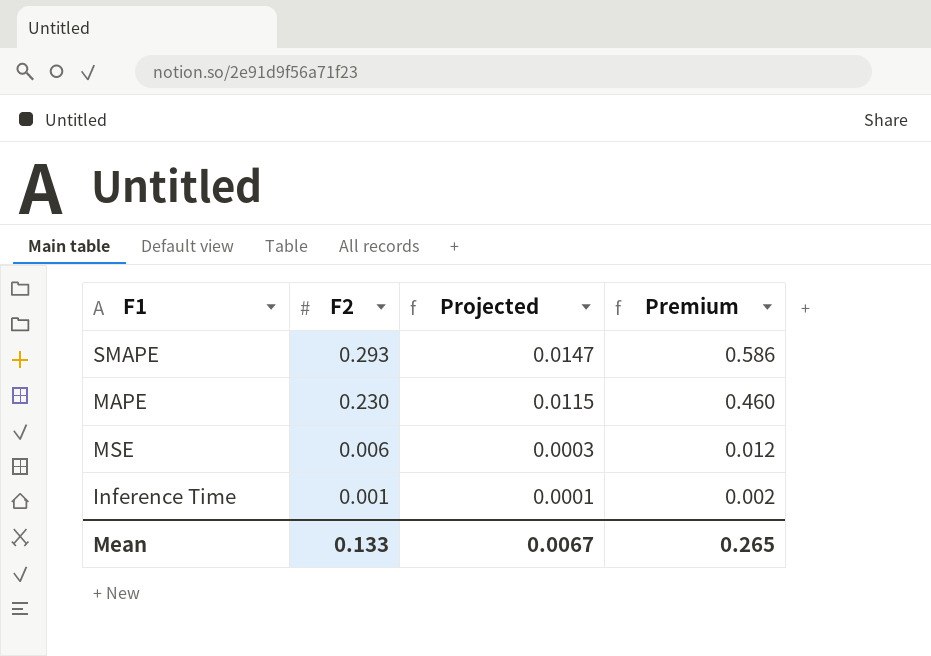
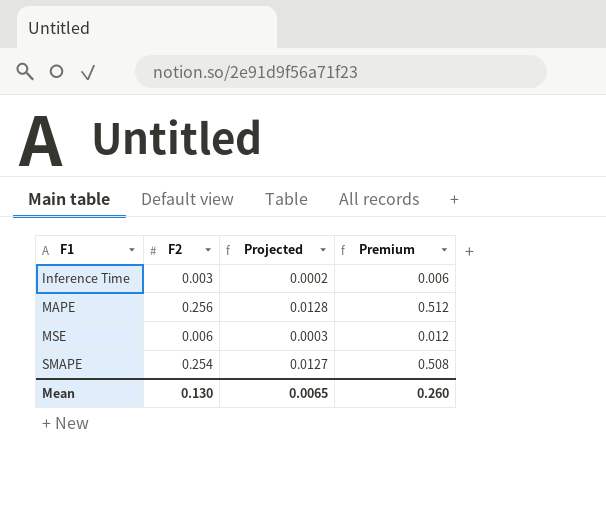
row order: F2 descending -> F1 ascending
Inference Time | F2: 0.001 -> 0.003
Inference Time | Projected: 0.0001 -> 0.0002
Inference Time | Premium: 0.002 -> 0.006
MAPE | F2: 0.230 -> 0.256
MAPE | Projected: 0.0115 -> 0.0128
MAPE | Premium: 0.460 -> 0.512
SMAPE | F2: 0.293 -> 0.254
SMAPE | Projected: 0.0147 -> 0.0127
SMAPE | Premium: 0.586 -> 0.508
Mean | F2: 0.133 -> 0.130
Mean | Projected: 0.0067 -> 0.0065
Mean | Premium: 0.265 -> 0.260

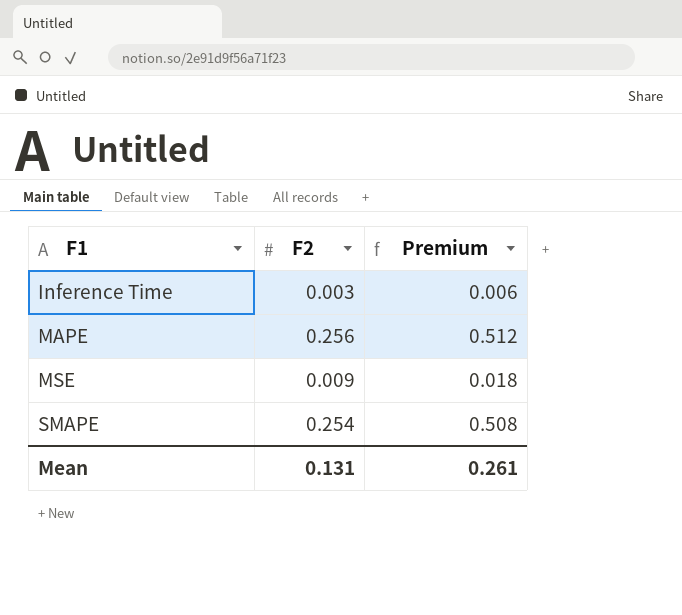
column Projected | formula: [F2] * 0.05 -> none
MSE | F2: 0.006 -> 0.009
MSE | Premium: 0.012 -> 0.018
Mean | F2: 0.130 -> 0.131
Mean | Premium: 0.260 -> 0.261

